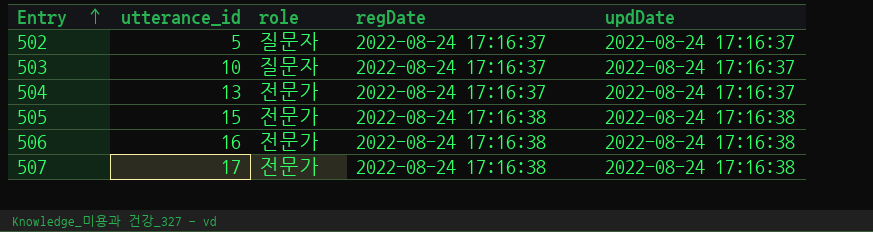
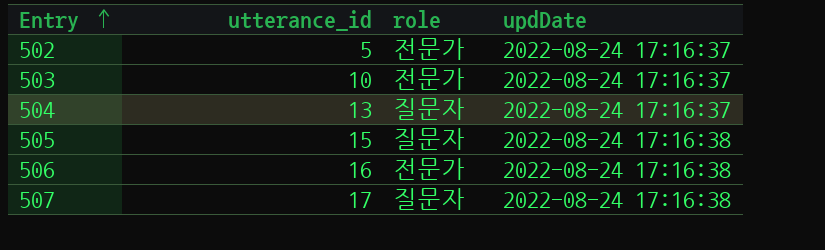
column regDate | position: 4 -> none
502 | role: 질문자 -> 전문가
503 | role: 질문자 -> 전문가
504 | role: 전문가 -> 질문자
505 | role: 전문가 -> 질문자
507 | role: 전문가 -> 질문자

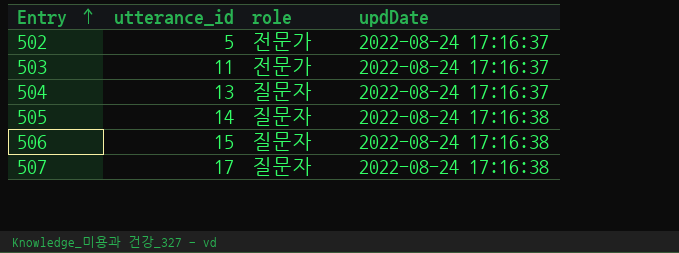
503 | utterance_id: 10 -> 11
505 | utterance_id: 15 -> 14
506 | utterance_id: 16 -> 15
506 | role: 전문가 -> 질문자

